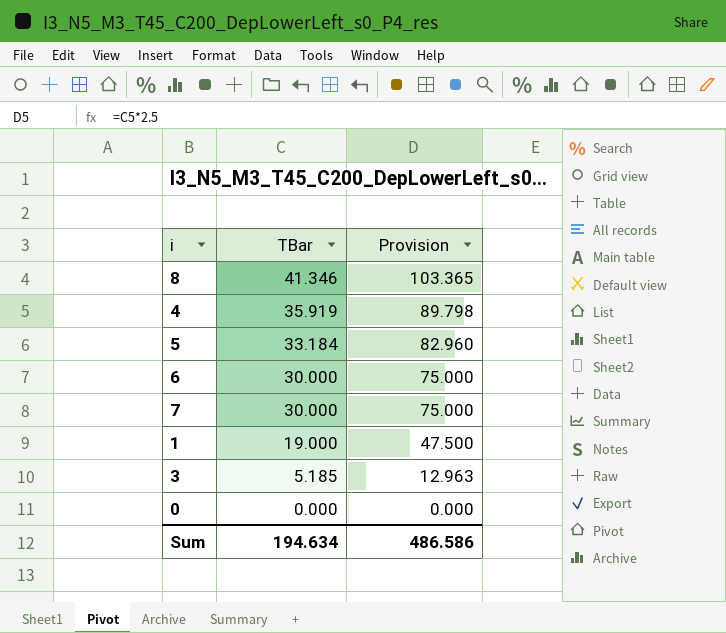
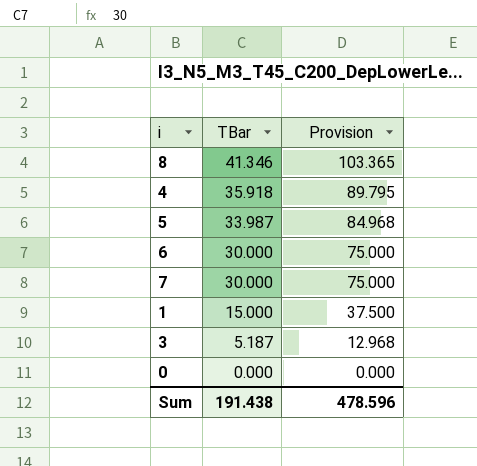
4 | TBar: 35.919 -> 35.918
4 | Provision: 89.798 -> 89.795
5 | TBar: 33.184 -> 33.987
5 | Provision: 82.960 -> 84.968
1 | TBar: 19.000 -> 15.000
1 | Provision: 47.500 -> 37.500
3 | TBar: 5.185 -> 5.187
3 | Provision: 12.963 -> 12.968
Sum | TBar: 194.634 -> 191.438
Sum | Provision: 486.586 -> 478.596

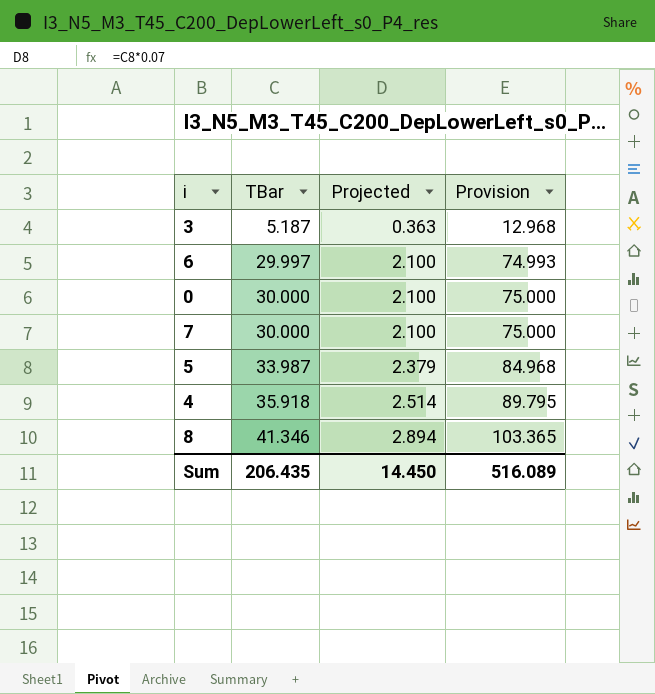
row order: TBar descending -> TBar ascending
column Projected | formula: none -> [TBar] * 0.07
row 1: 15.000 | 37.500 -> none
6 | TBar: 30.000 -> 29.997
6 | Provision: 75.000 -> 74.993
0 | TBar: 0.000 -> 30.000
0 | Provision: 0.000 -> 75.000
Sum | TBar: 191.438 -> 206.435
Sum | Provision: 478.596 -> 516.089

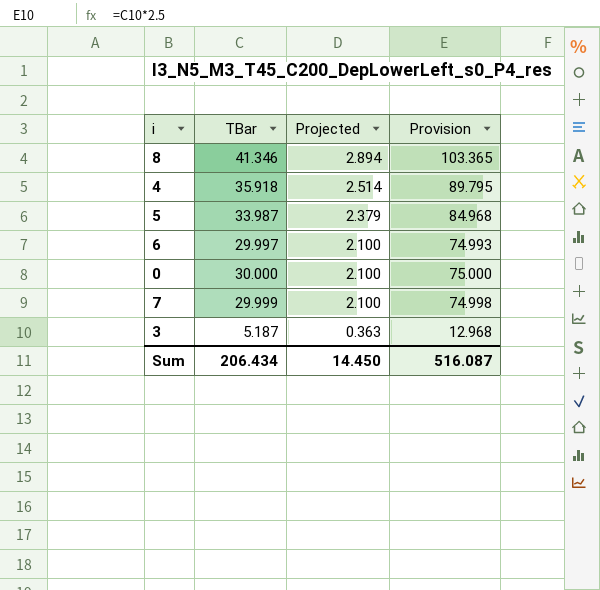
row order: TBar ascending -> Projected descending
7 | TBar: 30.000 -> 29.999
7 | Provision: 75.000 -> 74.998
Sum | TBar: 206.435 -> 206.434
Sum | Provision: 516.089 -> 516.087

